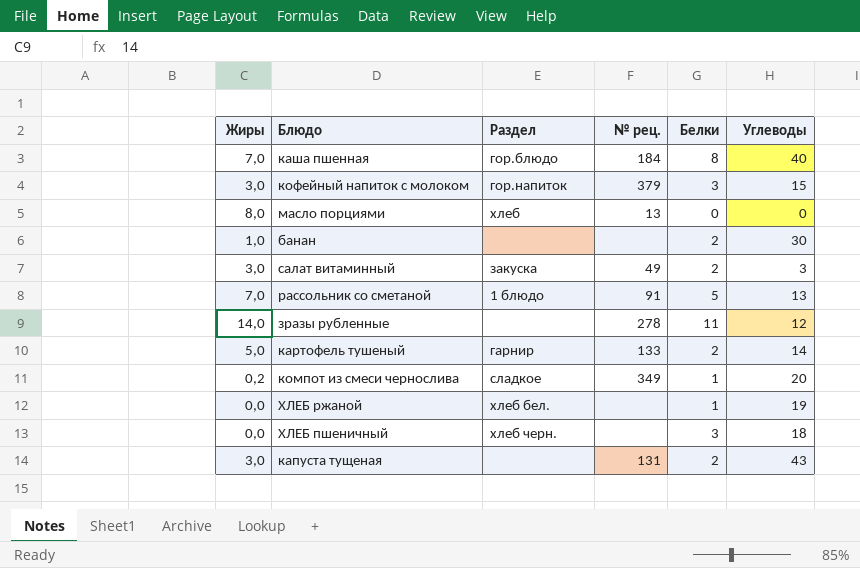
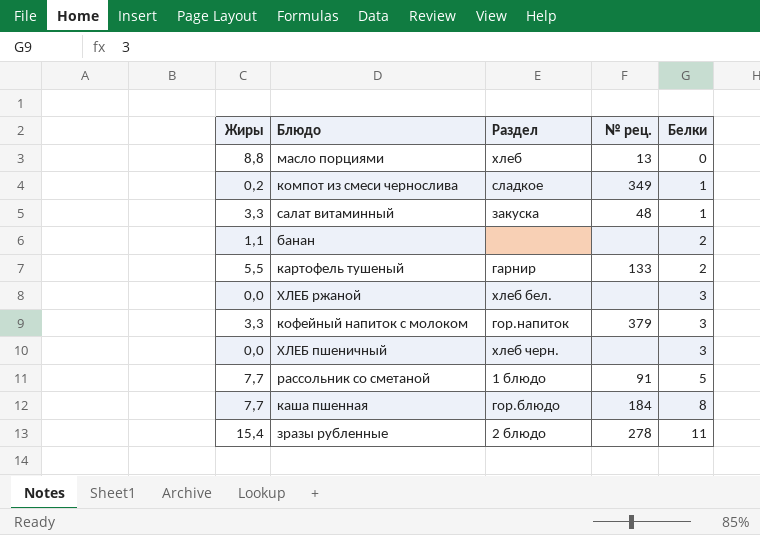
row order: none -> Белки ascending
column Углеводы | position: 6 -> none
row капуста тущеная: 3,0 | none | 131 | 2 | 43 -> none
масло порциями | Жиры: 8,0 -> 8,8
салат витаминный | Жиры: 3,0 -> 3,3
салат витаминный | № рец.: 49 -> 48
салат витаминный | Белки: 2 -> 1
банан | Жиры: 1,0 -> 1,1
картофель тушеный | Жиры: 5,0 -> 5,5
ХЛЕБ ржаной | Белки: 1 -> 3
кофейный напиток с молоком | Жиры: 3,0 -> 3,3
рассольник со сметаной | Жиры: 7,0 -> 7,7
каша пшенная | Жиры: 7,0 -> 7,7
зразы рубленные | Жиры: 14,0 -> 15,4
зразы рубленные | Раздел: none -> 2 блюдо

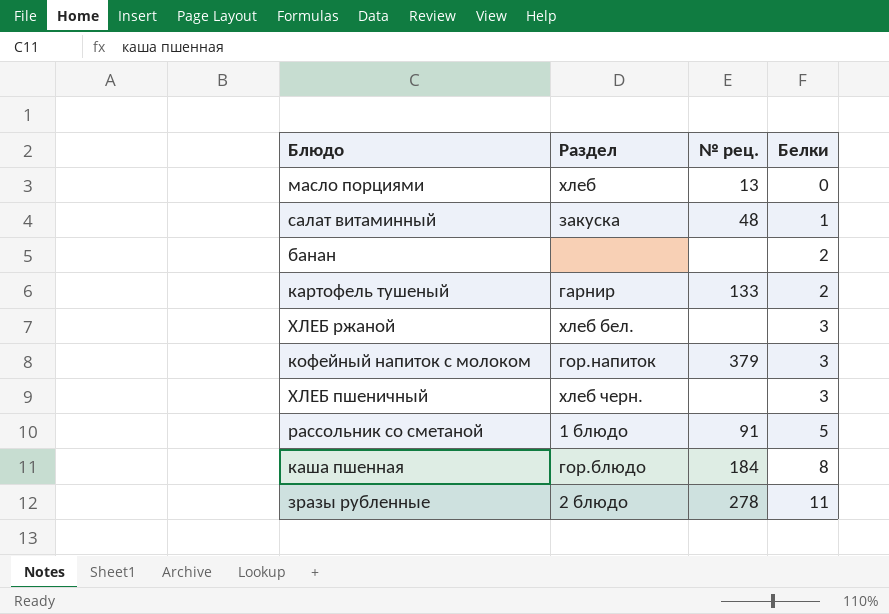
column Жиры | position: 1 -> none
row компот из смеси чернослива: 0,2 | сладкое | 349 | 1 -> none

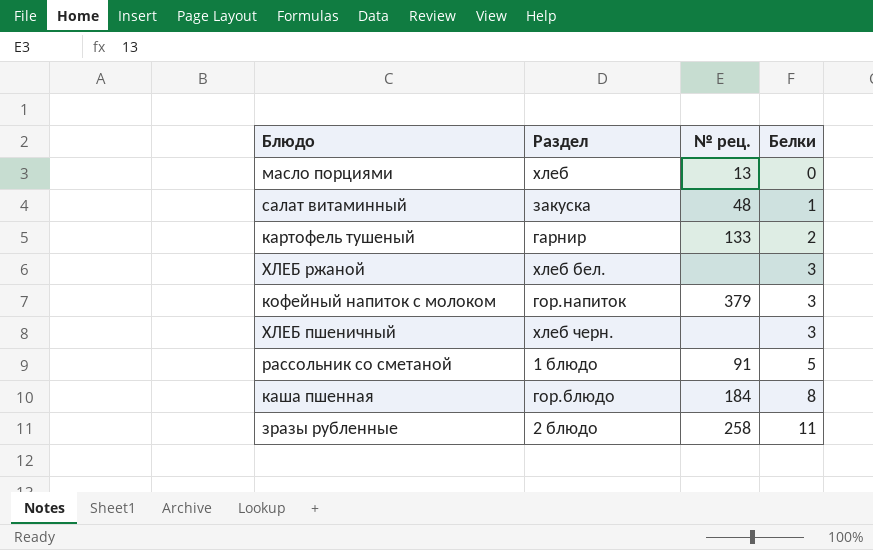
row банан: none | none | 2 -> none
зразы рубленные | № рец.: 278 -> 258

